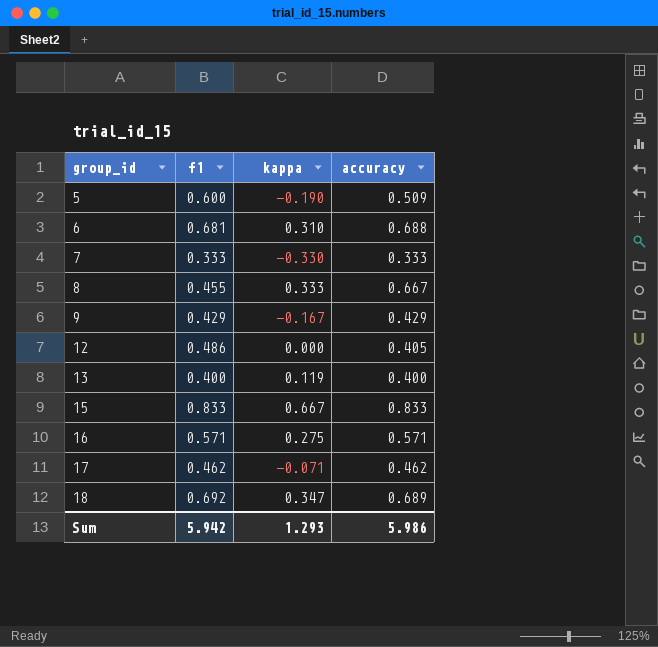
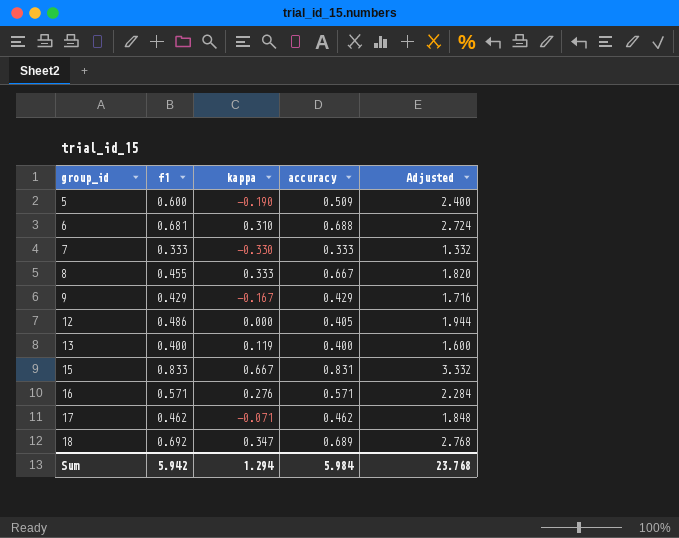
column Adjusted | formula: none -> [f1] * 4
15 | accuracy: 0.833 -> 0.831
16 | kappa: 0.275 -> 0.276
Sum | kappa: 1.293 -> 1.294
Sum | accuracy: 5.986 -> 5.984

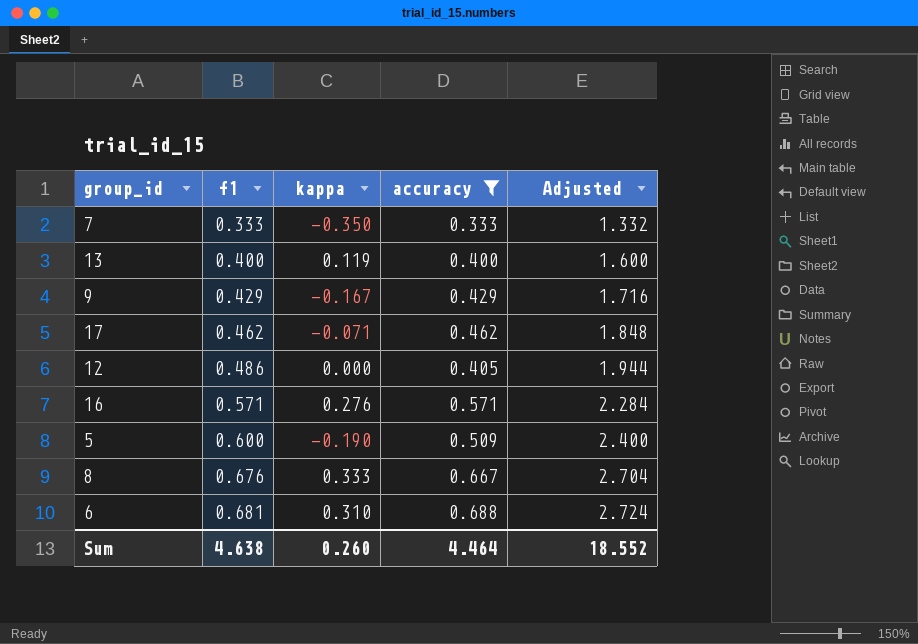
filter: none -> accuracy <= 0.688
row order: group_id ascending -> f1 ascending
7 | kappa: -0.330 -> -0.350
8 | f1: 0.455 -> 0.676
8 | Adjusted: 1.820 -> 2.704
Sum | f1: 5.942 -> 4.638
Sum | kappa: 1.294 -> 0.260
Sum | accuracy: 5.984 -> 4.464
Sum | Adjusted: 23.768 -> 18.552

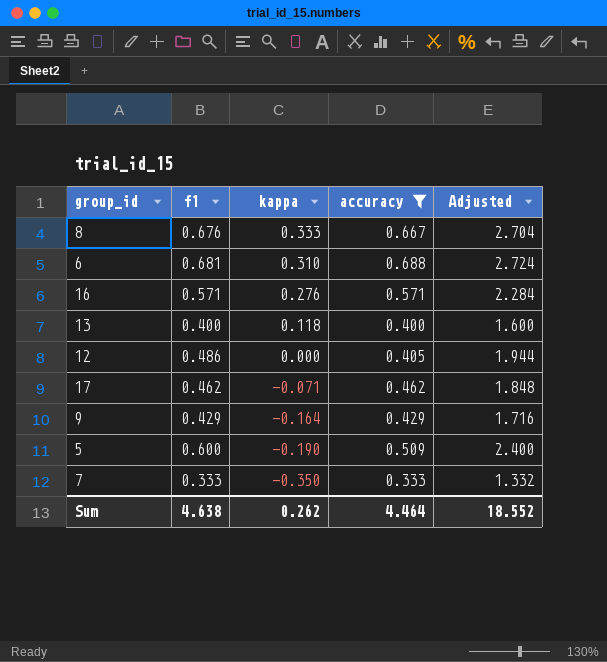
row order: f1 ascending -> kappa descending
13 | kappa: 0.119 -> 0.118
9 | kappa: -0.167 -> -0.164
Sum | kappa: 0.260 -> 0.262

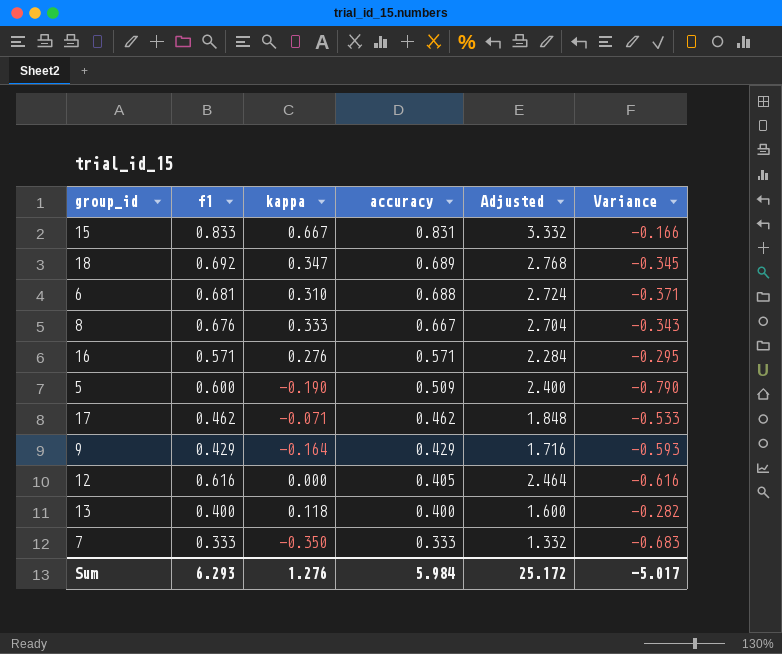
filter: accuracy <= 0.688 -> none
row order: kappa descending -> accuracy descending
column Variance | formula: none -> [kappa] - [f1]
12 | f1: 0.486 -> 0.616
12 | Adjusted: 1.944 -> 2.464
Sum | f1: 4.638 -> 6.293
Sum | kappa: 0.262 -> 1.276
Sum | accuracy: 4.464 -> 5.984
Sum | Adjusted: 18.552 -> 25.172

